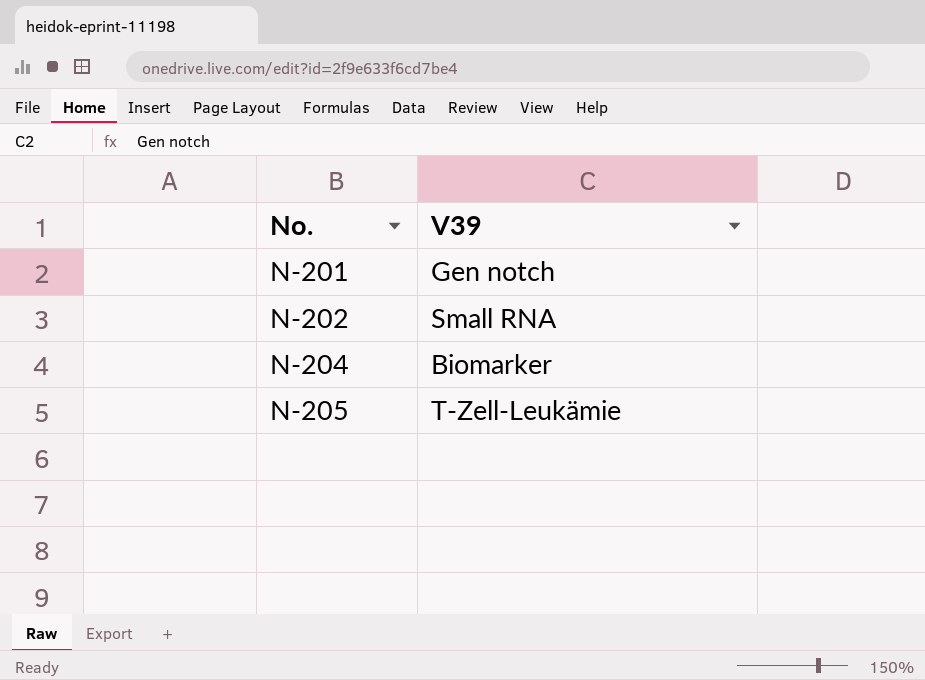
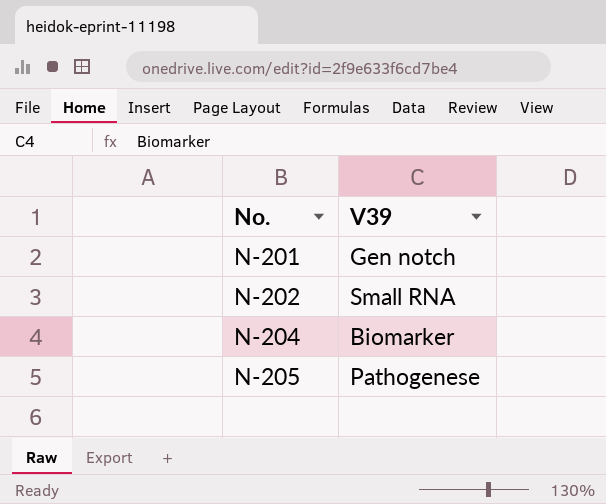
N-205 | V39: T-Zell-Leukämie -> Pathogenese

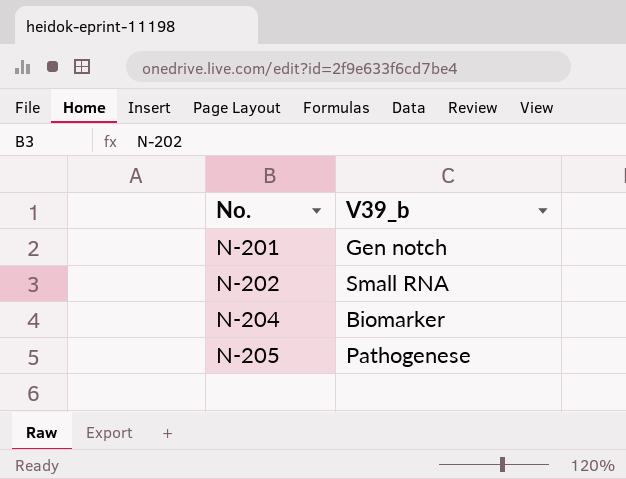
column name: V39 -> V39_b

